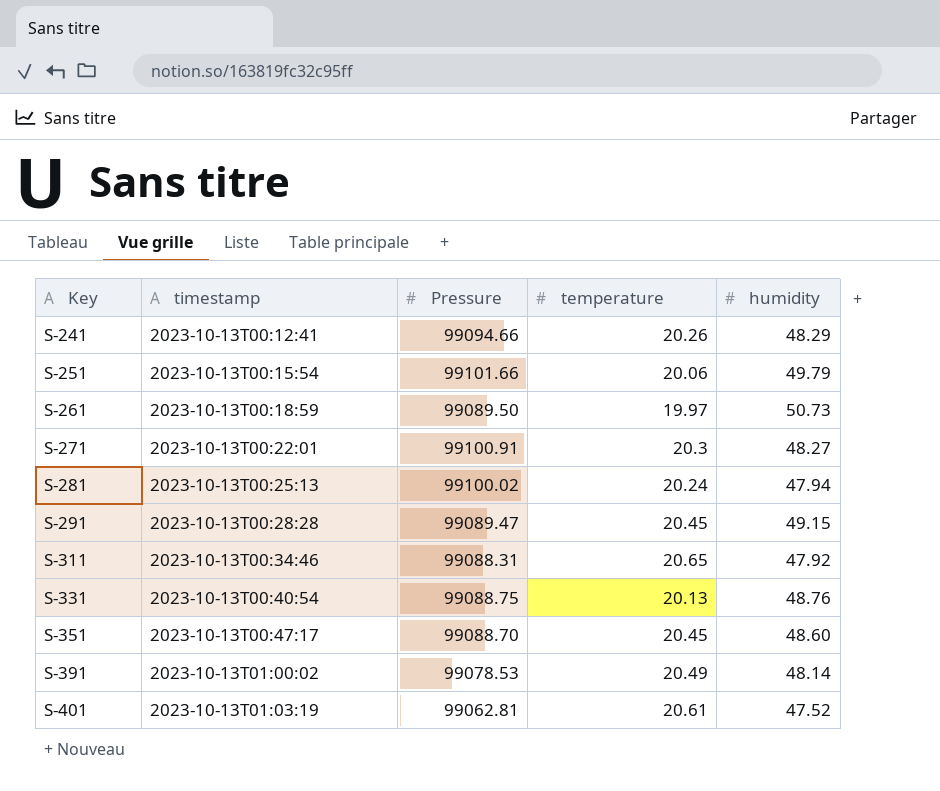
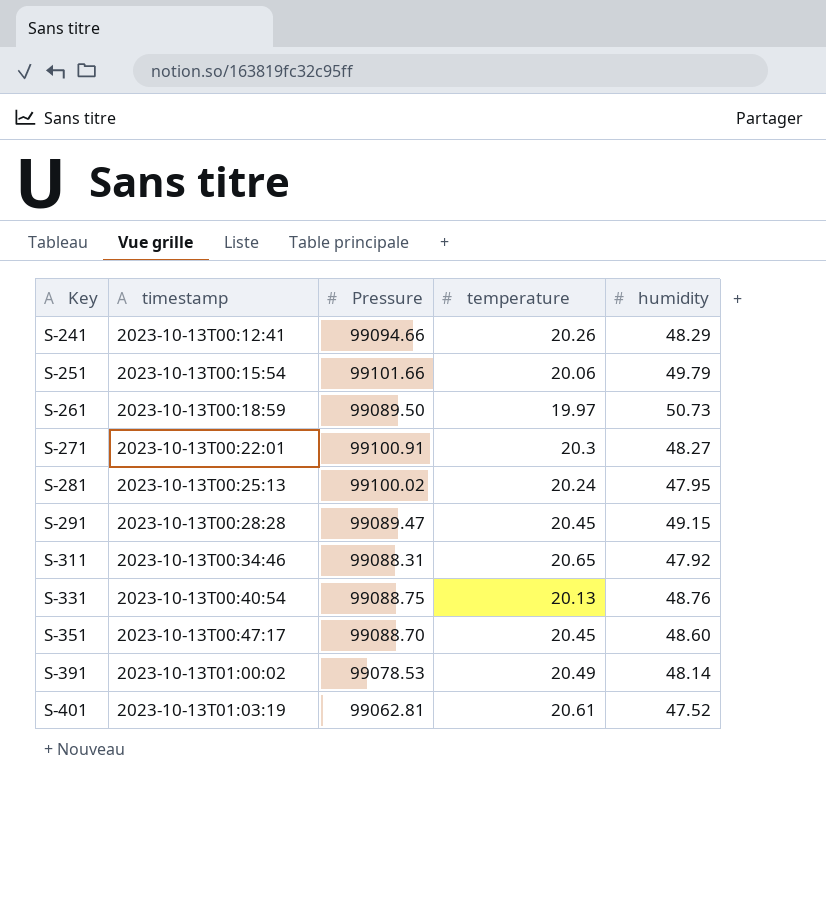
S-281 | humidity: 47.94 -> 47.95

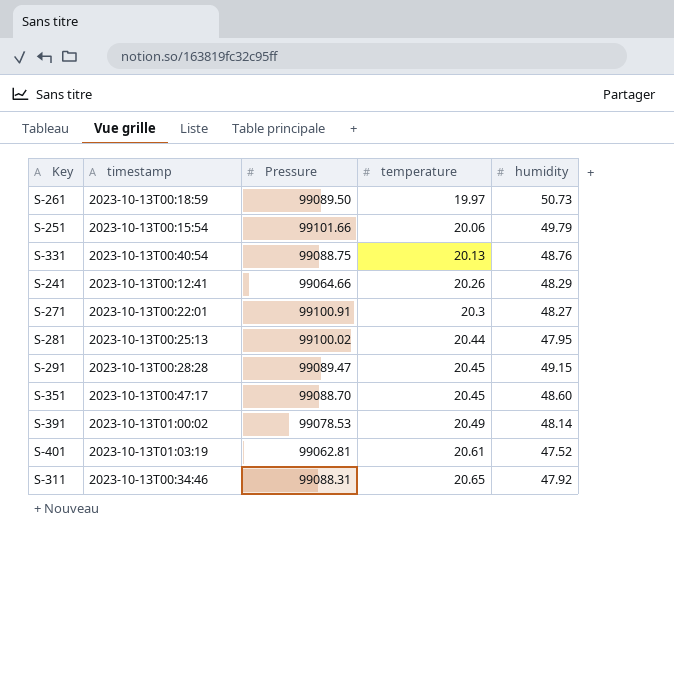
row order: Key ascending -> temperature ascending
S-241 | Pressure: 99094.66 -> 99064.66
S-281 | temperature: 20.24 -> 20.44

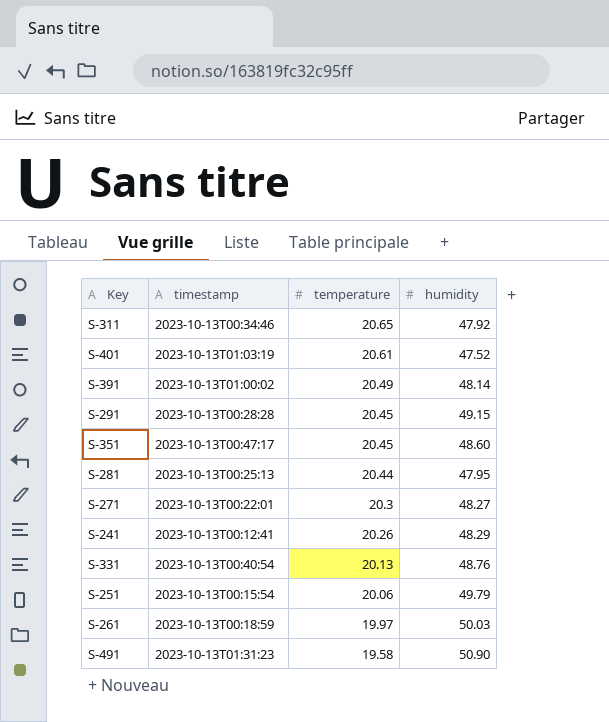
row order: temperature ascending -> temperature descending
column Pressure | position: 3 -> none
S-261 | humidity: 50.73 -> 50.03
row S-491: none -> 2023-10-13T01:31:23 | 19.58 | 50.90

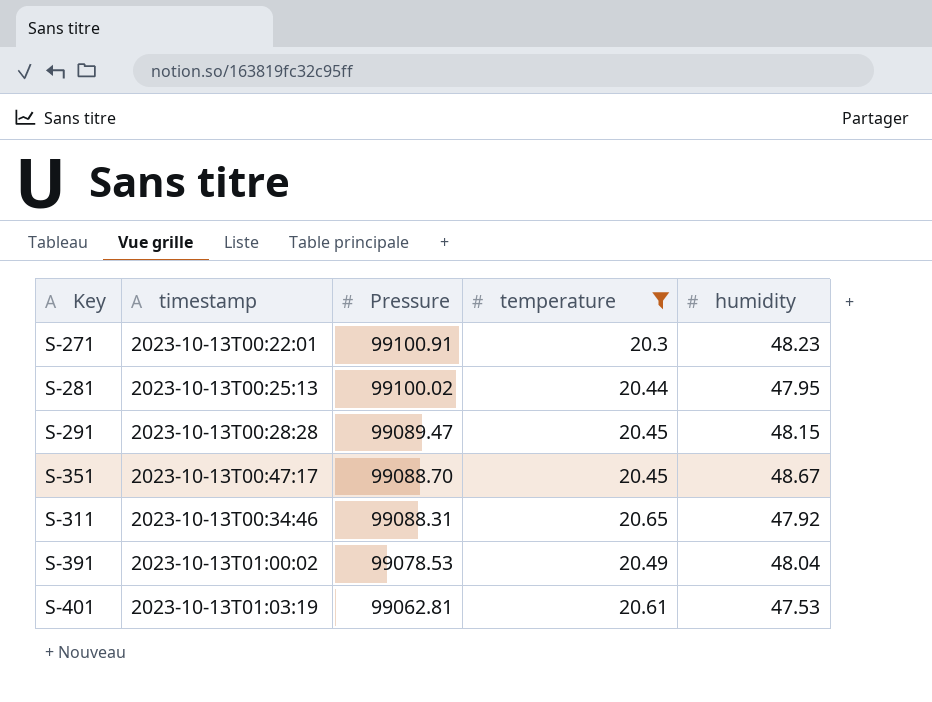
filter: none -> temperature >= 20.3
row order: temperature descending -> Pressure descending
column Pressure | position: none -> 3
S-271 | humidity: 48.27 -> 48.23
S-291 | humidity: 49.15 -> 48.15
S-351 | humidity: 48.60 -> 48.67
S-391 | humidity: 48.14 -> 48.04
S-401 | humidity: 47.52 -> 47.53

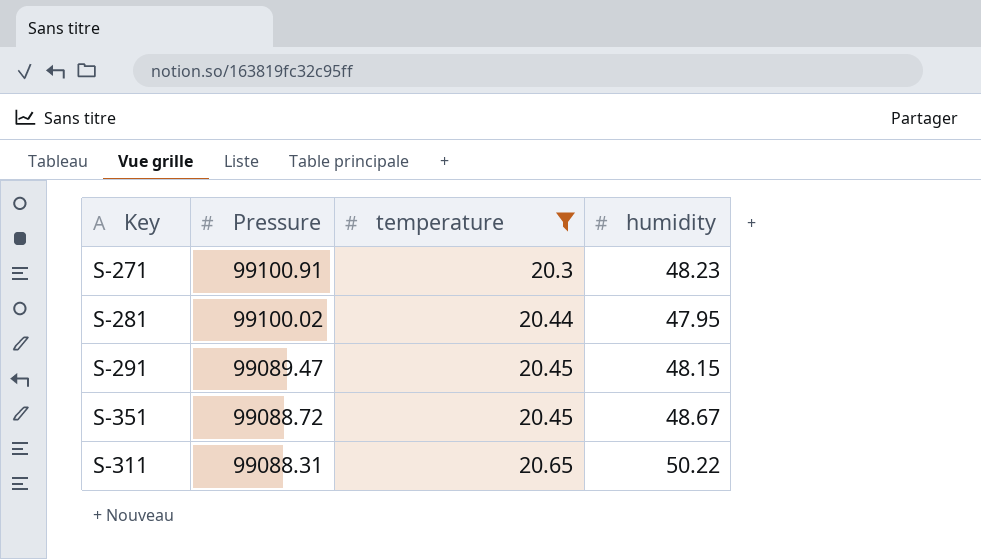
column timestamp | position: 2 -> none
row S-391: 2023-10-13T01:00:02 | 99078.53 | 20.49 | 48.04 -> none
row S-401: 2023-10-13T01:03:19 | 99062.81 | 20.61 | 47.53 -> none
S-351 | Pressure: 99088.70 -> 99088.72
S-311 | humidity: 47.92 -> 50.22

